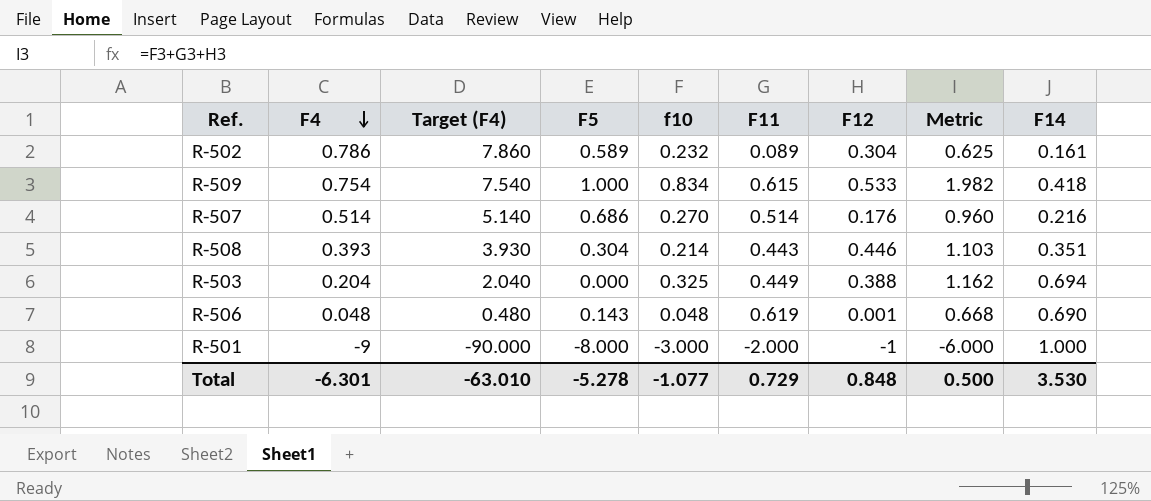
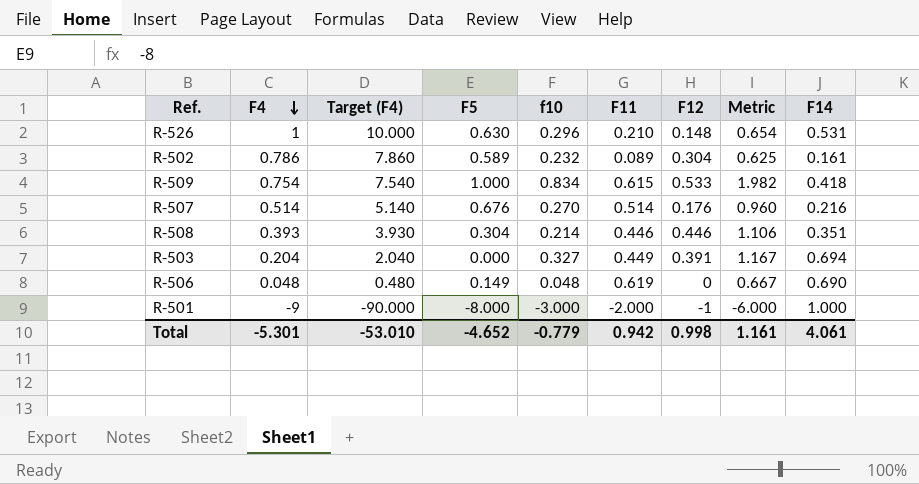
row R-526: none -> 1 | 10.000 | 0.630 | 0.296 | 0.210 | 0.148 | 0.654 | 0.531
R-507 | F5: 0.686 -> 0.676
R-508 | F11: 0.443 -> 0.446
R-508 | Metric: 1.103 -> 1.106
R-503 | f10: 0.325 -> 0.327
R-503 | F12: 0.388 -> 0.391
R-503 | Metric: 1.162 -> 1.167
R-506 | F5: 0.143 -> 0.149
R-506 | F12: 0.001 -> 0
R-506 | Metric: 0.668 -> 0.667
Total | F4: -6.301 -> -5.301
Total | Target (F4): -63.010 -> -53.010
Total | F5: -5.278 -> -4.652
Total | f10: -1.077 -> -0.779
Total | F11: 0.729 -> 0.942
Total | F12: 0.848 -> 0.998
Total | Metric: 0.500 -> 1.161
Total | F14: 3.530 -> 4.061

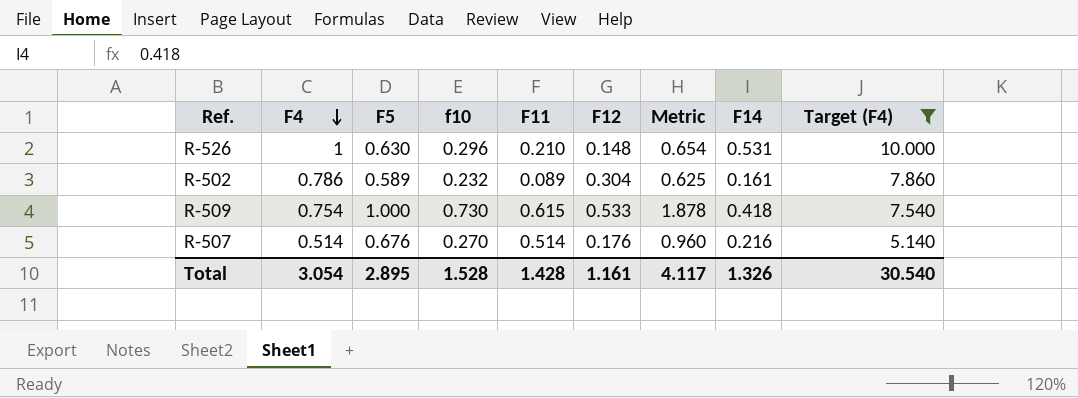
filter: none -> Target (F4) >= 5.140
column Target (F4) | position: 3 -> 9
R-509 | f10: 0.834 -> 0.730
R-509 | Metric: 1.982 -> 1.878
Total | F4: -5.301 -> 3.054
Total | F5: -4.652 -> 2.895
Total | f10: -0.779 -> 1.528
Total | F11: 0.942 -> 1.428
Total | F12: 0.998 -> 1.161
Total | Metric: 1.161 -> 4.117
Total | F14: 4.061 -> 1.326
Total | Target (F4): -53.010 -> 30.540

